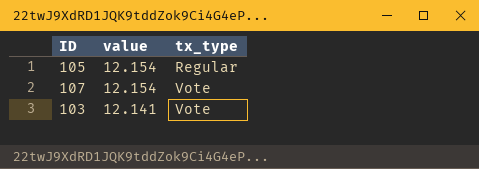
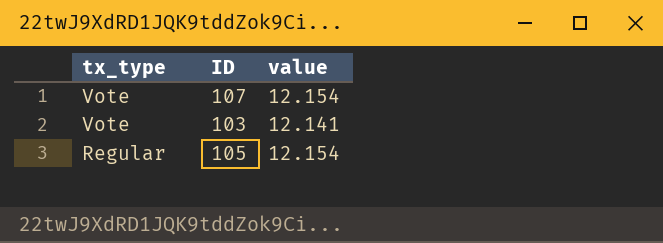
row order: value descending -> tx_type descending
column tx_type | position: 3 -> 1

